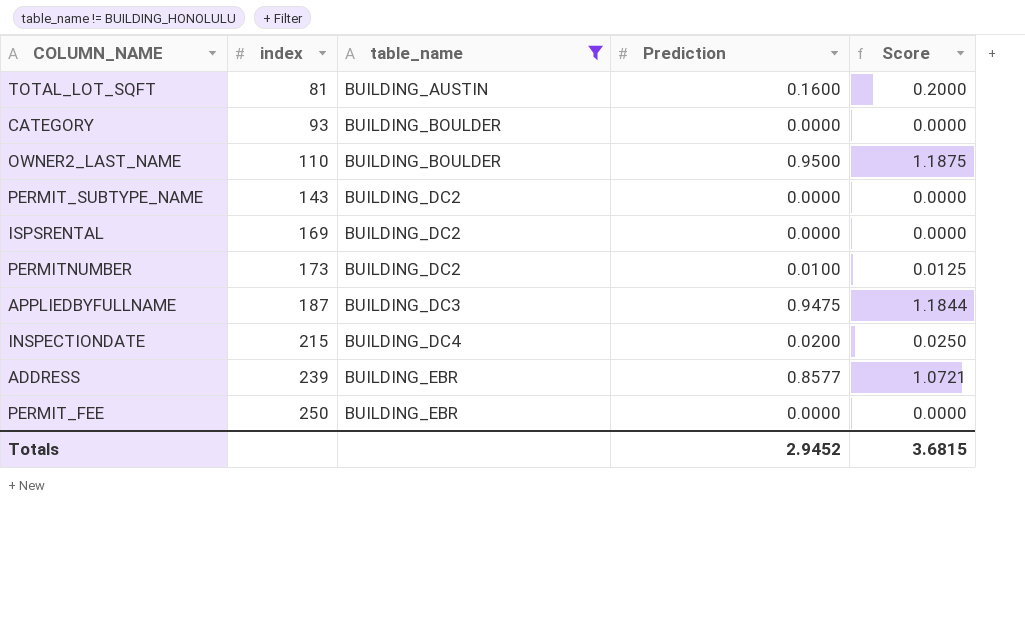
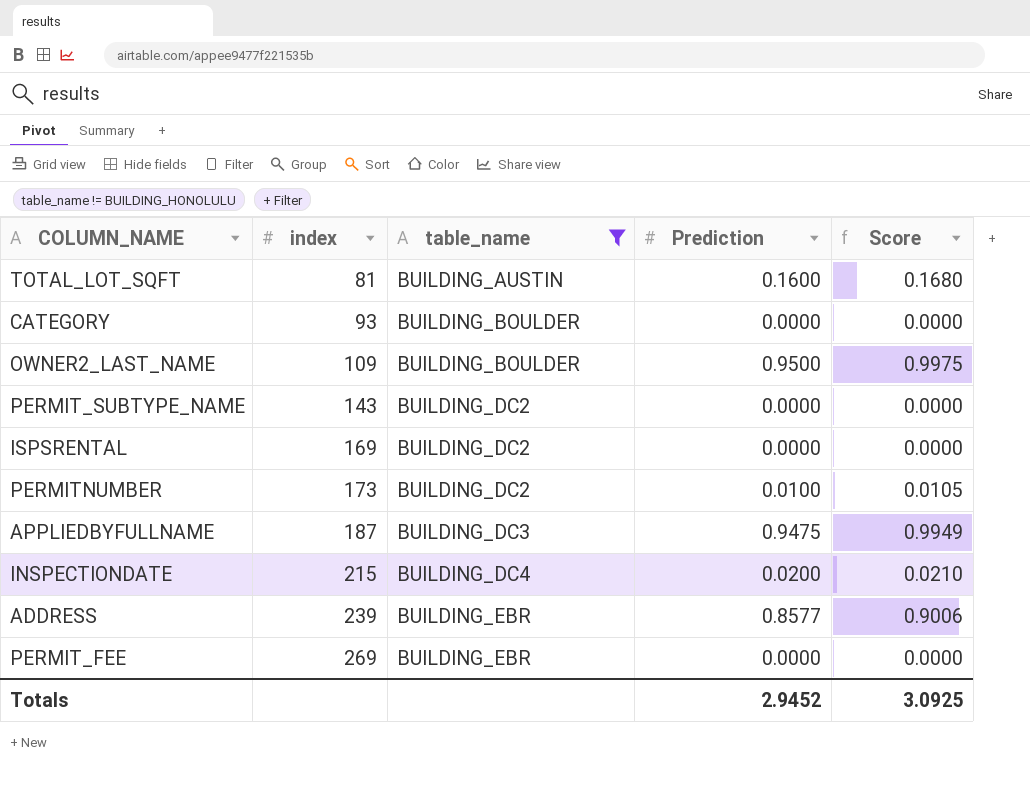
column Score | formula: [Prediction] * 1.25 -> [Prediction] * 1.05
OWNER2_LAST_NAME | index: 110 -> 109
PERMIT_FEE | index: 250 -> 269
Totals | Score: 3.6815 -> 3.0925

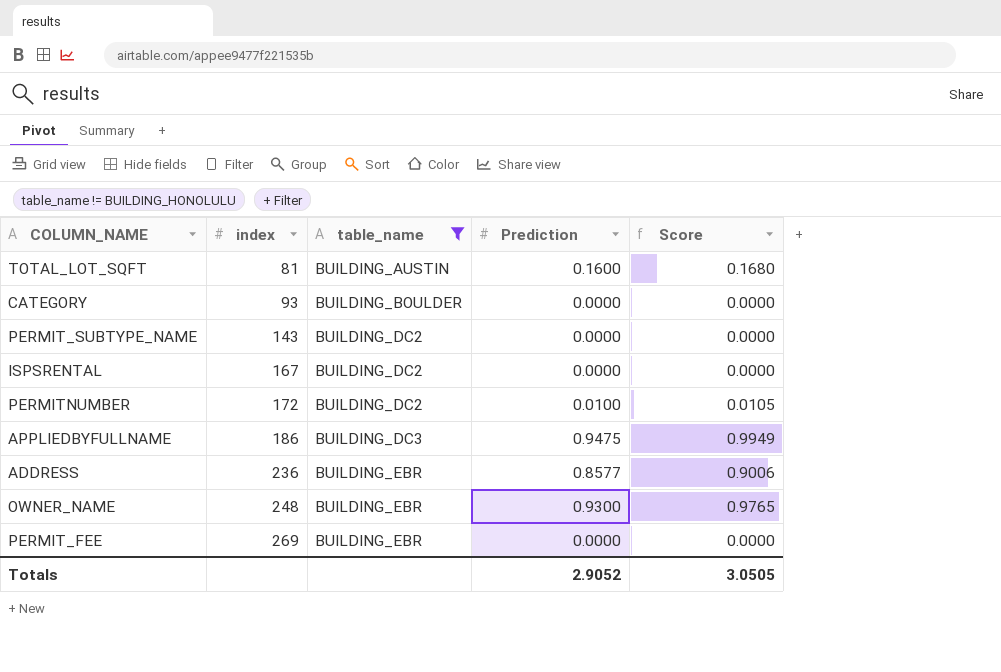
row OWNER2_LAST_NAME: 109 | BUILDING_BOULDER | 0.9500 | 0.9975 -> none
row INSPECTIONDATE: 215 | BUILDING_DC4 | 0.0200 | 0.0210 -> none
ISPSRENTAL | index: 169 -> 167
PERMITNUMBER | index: 173 -> 172
APPLIEDBYFULLNAME | index: 187 -> 186
ADDRESS | index: 239 -> 236
row OWNER_NAME: none -> 248 | BUILDING_EBR | 0.9300 | 0.9765
Totals | Prediction: 2.9452 -> 2.9052
Totals | Score: 3.0925 -> 3.0505

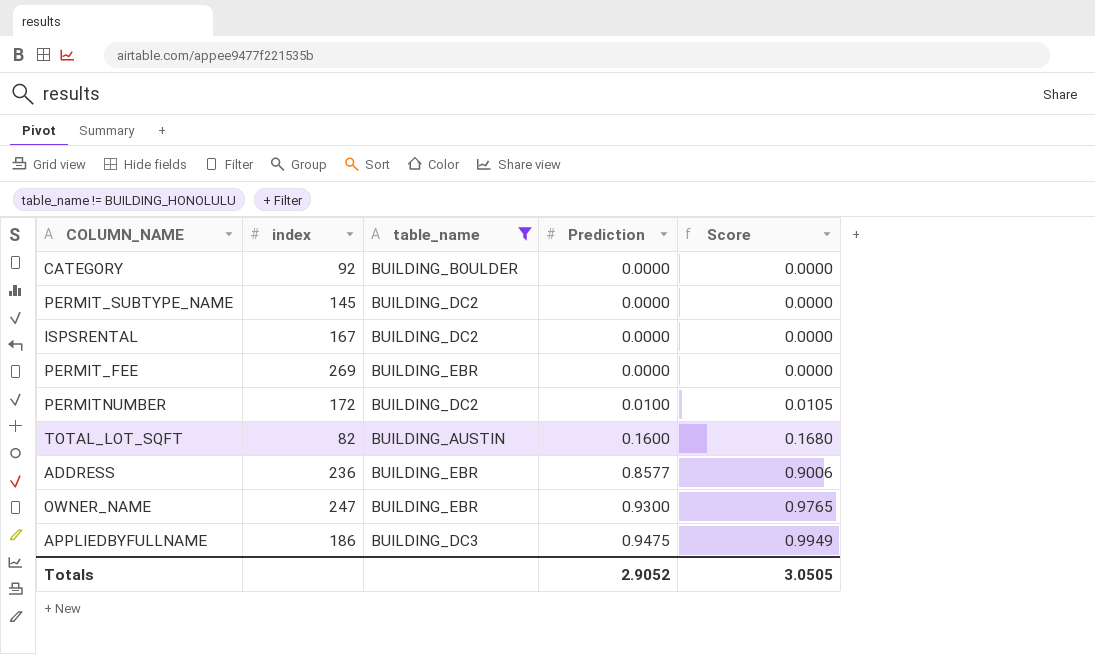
row order: index ascending -> Prediction ascending
CATEGORY | index: 93 -> 92
PERMIT_SUBTYPE_NAME | index: 143 -> 145
TOTAL_LOT_SQFT | index: 81 -> 82
OWNER_NAME | index: 248 -> 247

